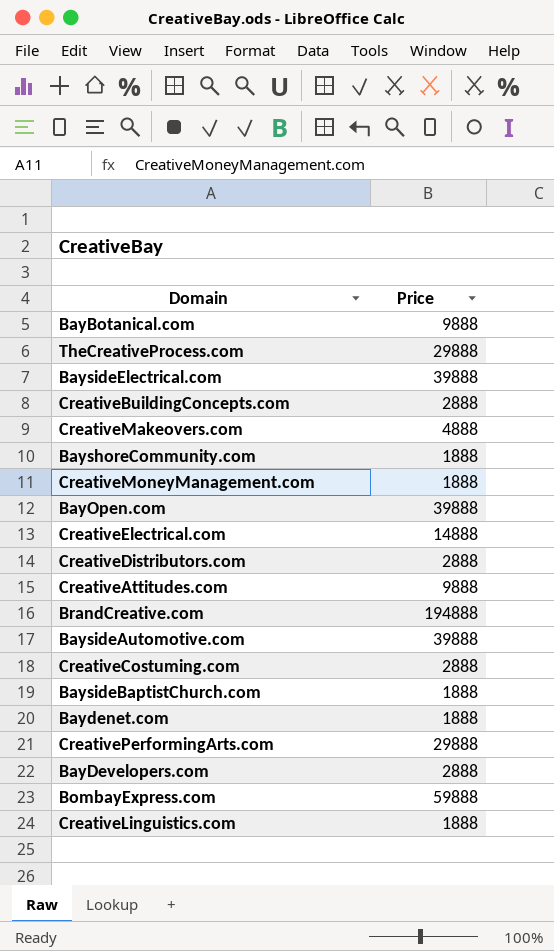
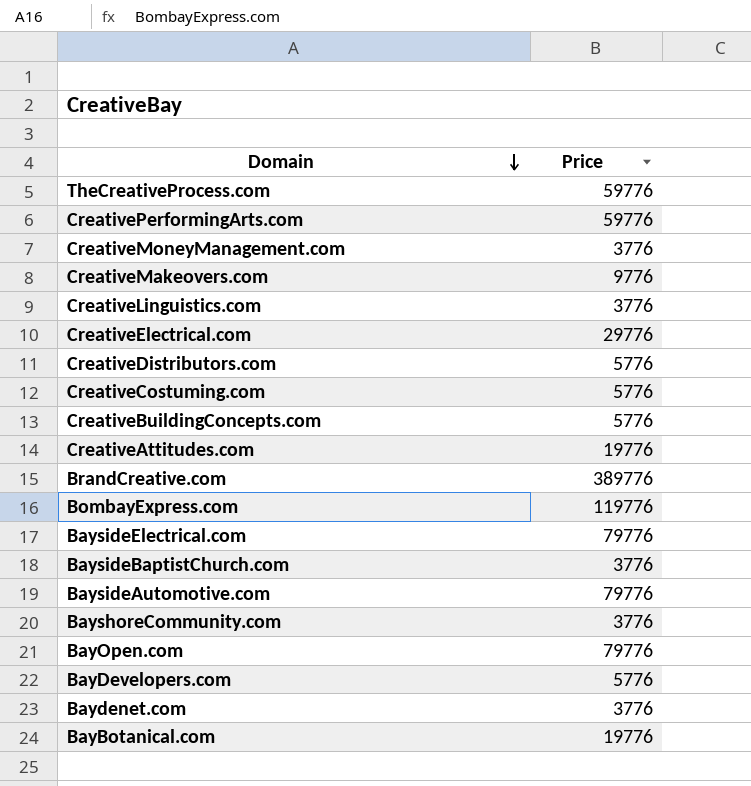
row order: none -> Domain descending
TheCreativeProcess.com | Price: 29888 -> 59776
CreativePerformingArts.com | Price: 29888 -> 59776
CreativeMoneyManagement.com | Price: 1888 -> 3776
CreativeMakeovers.com | Price: 4888 -> 9776
CreativeLinguistics.com | Price: 1888 -> 3776
CreativeElectrical.com | Price: 14888 -> 29776
CreativeDistributors.com | Price: 2888 -> 5776
CreativeCostuming.com | Price: 2888 -> 5776
CreativeBuildingConcepts.com | Price: 2888 -> 5776
CreativeAttitudes.com | Price: 9888 -> 19776
BrandCreative.com | Price: 194888 -> 389776
BombayExpress.com | Price: 59888 -> 119776
BaysideElectrical.com | Price: 39888 -> 79776
BaysideBaptistChurch.com | Price: 1888 -> 3776
BaysideAutomotive.com | Price: 39888 -> 79776
BayshoreCommunity.com | Price: 1888 -> 3776
BayOpen.com | Price: 39888 -> 79776
BayDevelopers.com | Price: 2888 -> 5776
Baydenet.com | Price: 1888 -> 3776
BayBotanical.com | Price: 9888 -> 19776

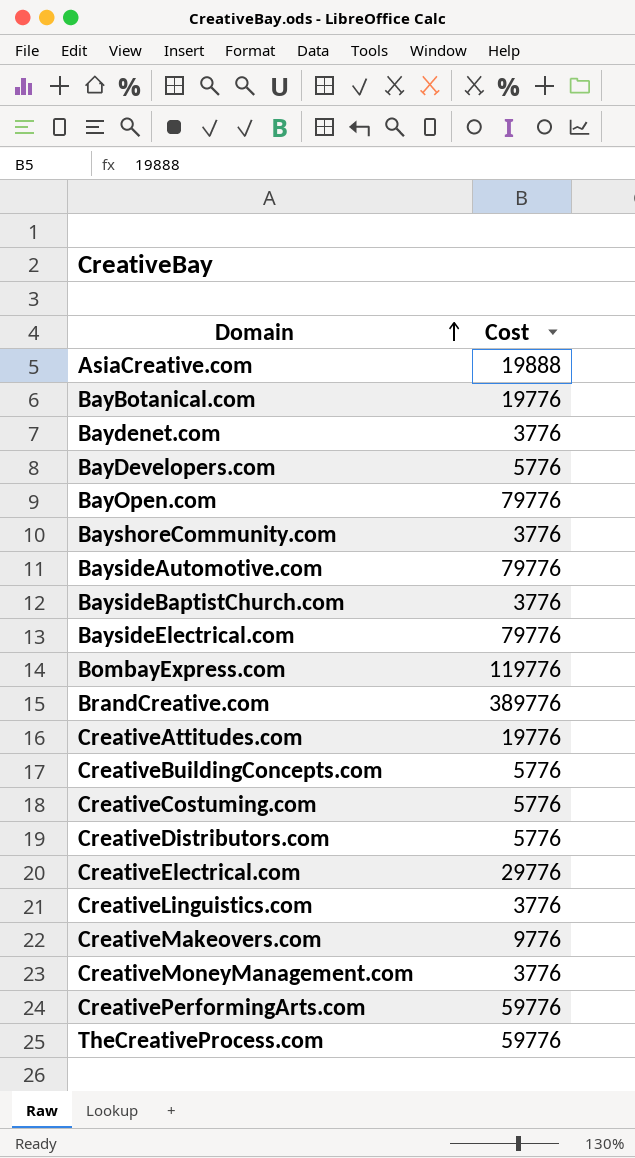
row order: Domain descending -> Domain ascending
column name: Price -> Cost
row AsiaCreative.com: none -> 19888

